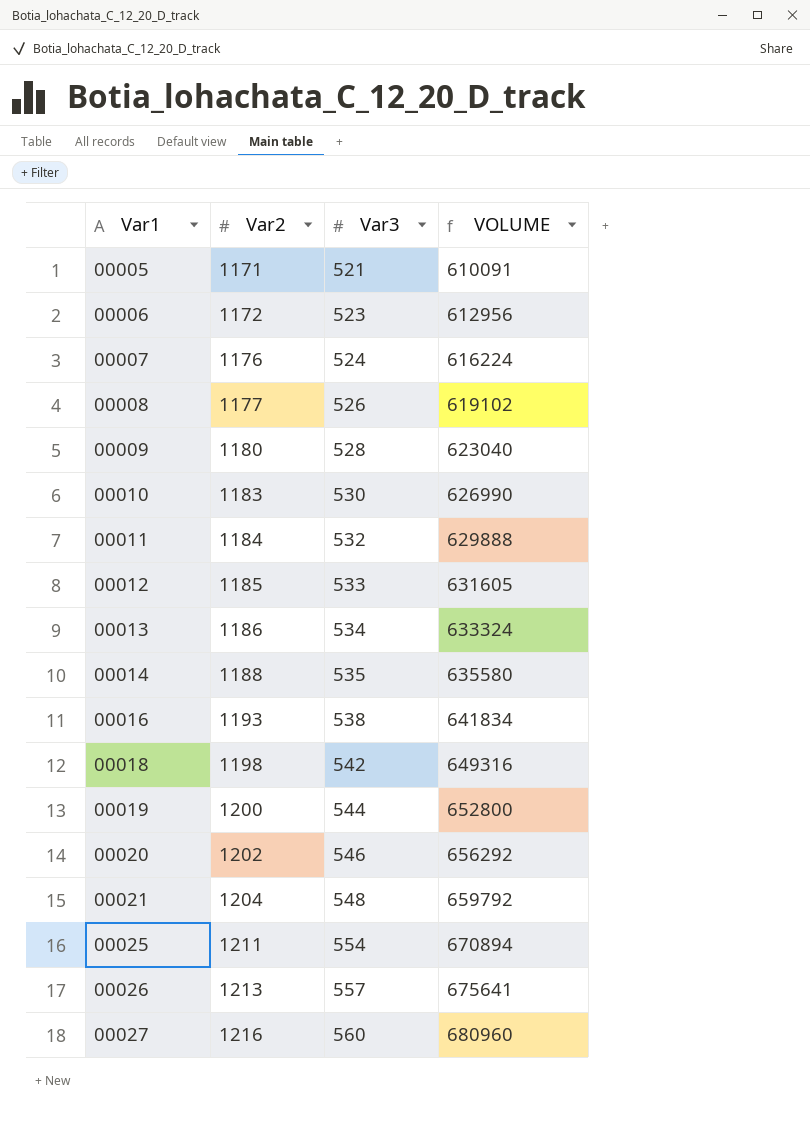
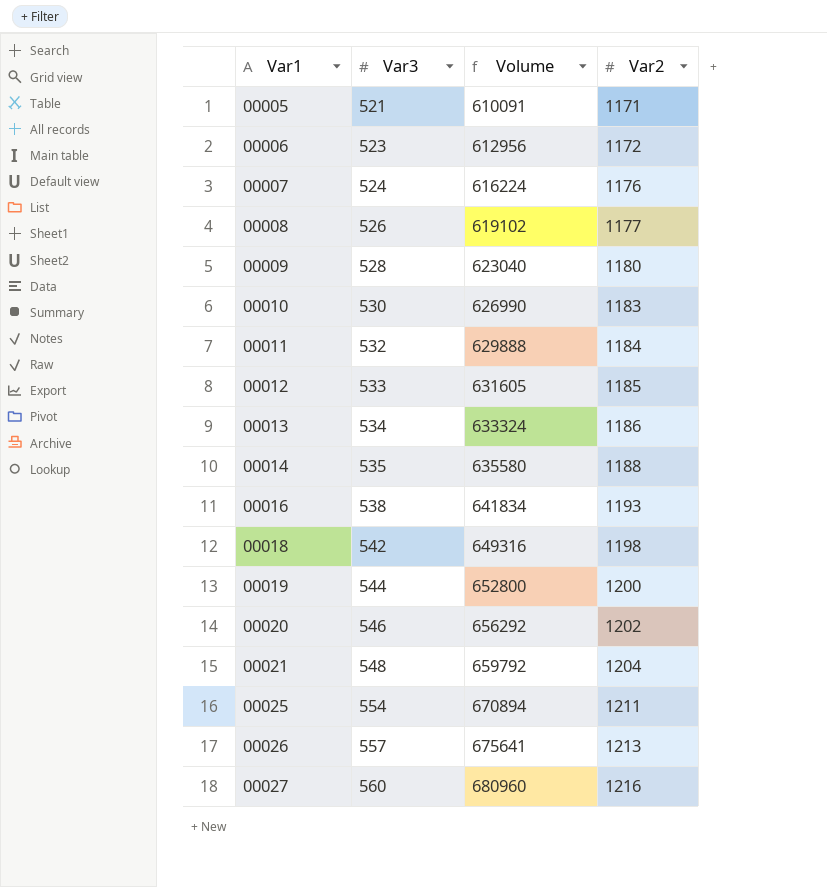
column name: VOLUME -> Volume
column Var2 | position: 2 -> 4

